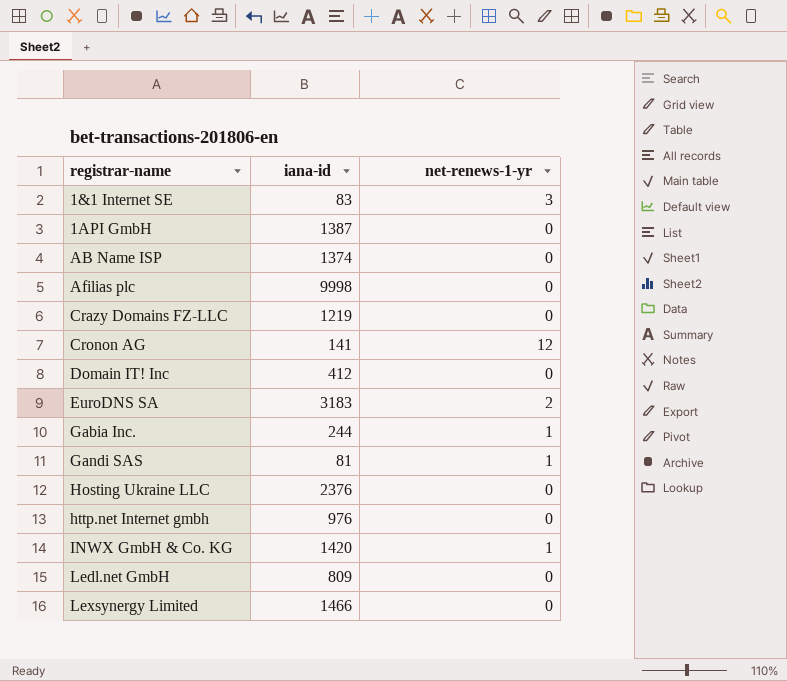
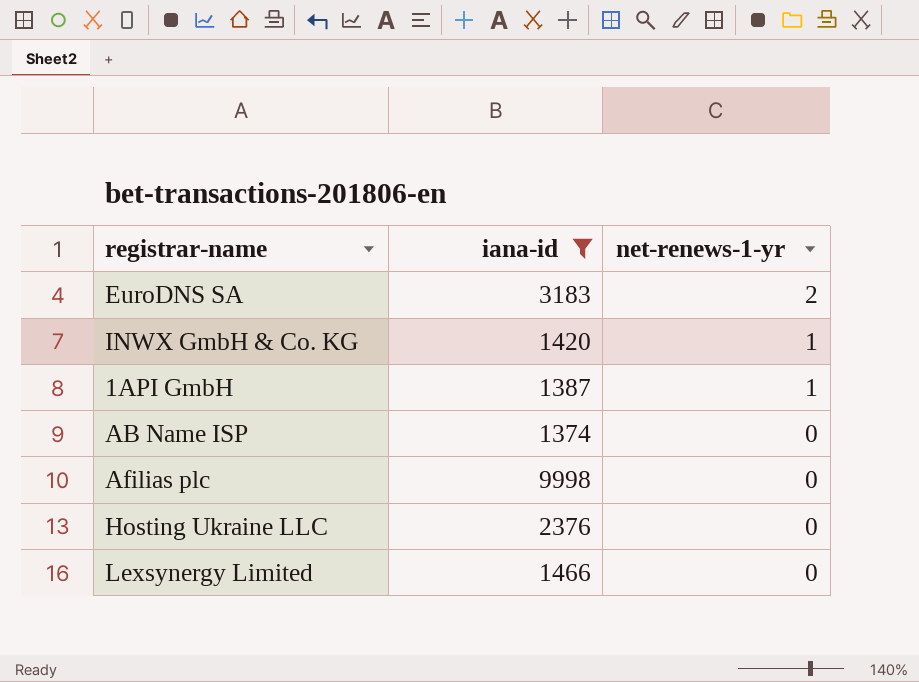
filter: none -> iana-id >= 1374
row order: registrar-name ascending -> net-renews-1-yr descending
1API GmbH | net-renews-1-yr: 0 -> 1

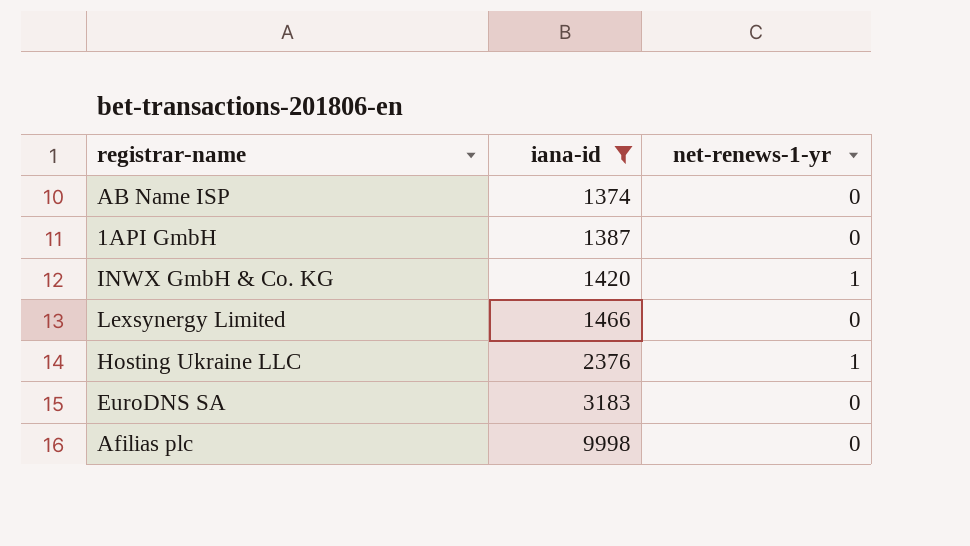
row order: net-renews-1-yr descending -> iana-id ascending
1API GmbH | net-renews-1-yr: 1 -> 0
Hosting Ukraine LLC | net-renews-1-yr: 0 -> 1
EuroDNS SA | net-renews-1-yr: 2 -> 0

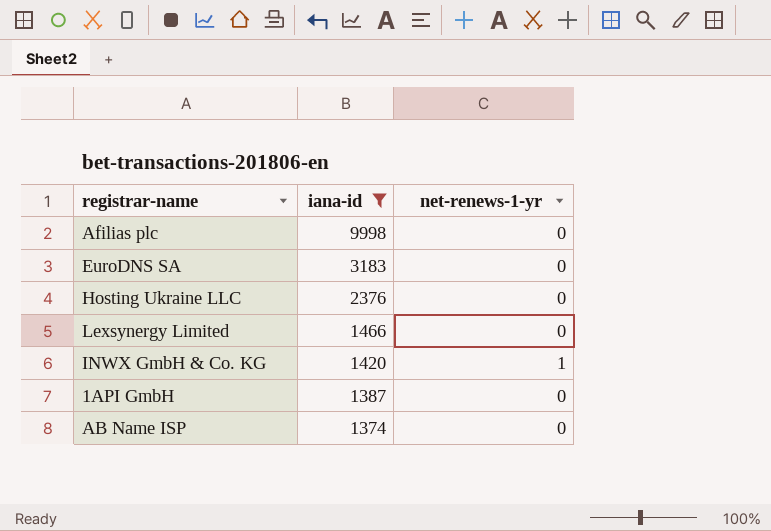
row order: iana-id ascending -> iana-id descending
Hosting Ukraine LLC | net-renews-1-yr: 1 -> 0

